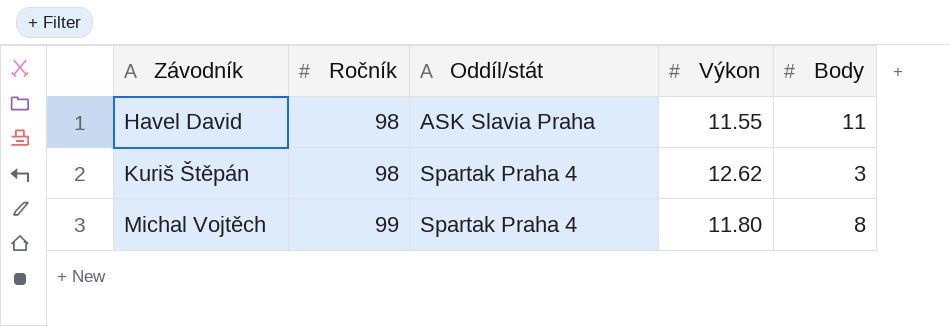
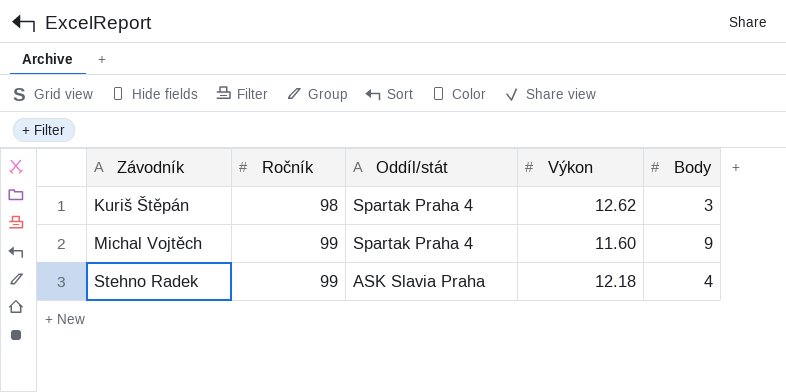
row Havel David: 98 | ASK Slavia Praha | 11.55 | 11 -> none
Michal Vojtěch | Výkon: 11.80 -> 11.60
Michal Vojtěch | Body: 8 -> 9
row Stehno Radek: none -> 99 | ASK Slavia Praha | 12.18 | 4

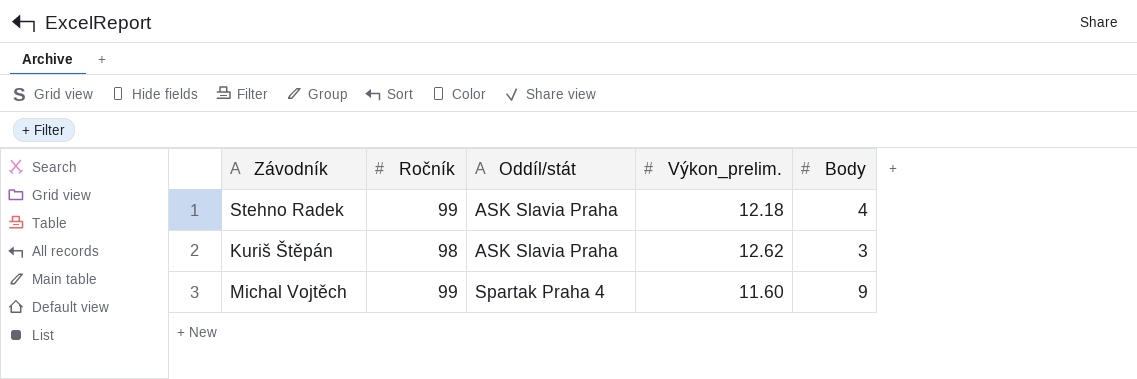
row order: Závodník ascending -> Oddíl/stát ascending
column name: Výkon -> Výkon_prelim.
Kuriš Štěpán | Oddíl/stát: Spartak Praha 4 -> ASK Slavia Praha

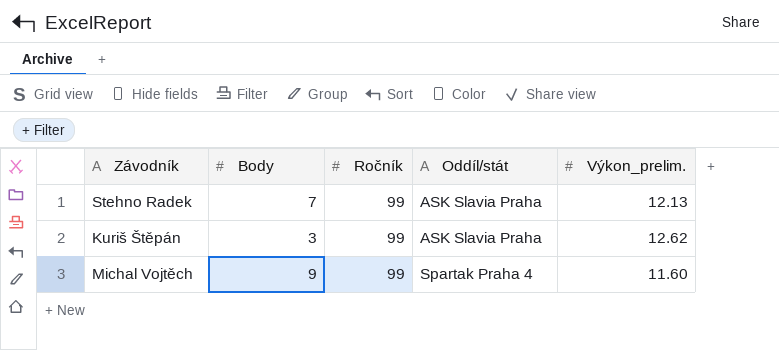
column Body | position: 5 -> 2
Stehno Radek | Body: 4 -> 7
Stehno Radek | Výkon_prelim.: 12.18 -> 12.13
Kuriš Štěpán | Ročník: 98 -> 99

